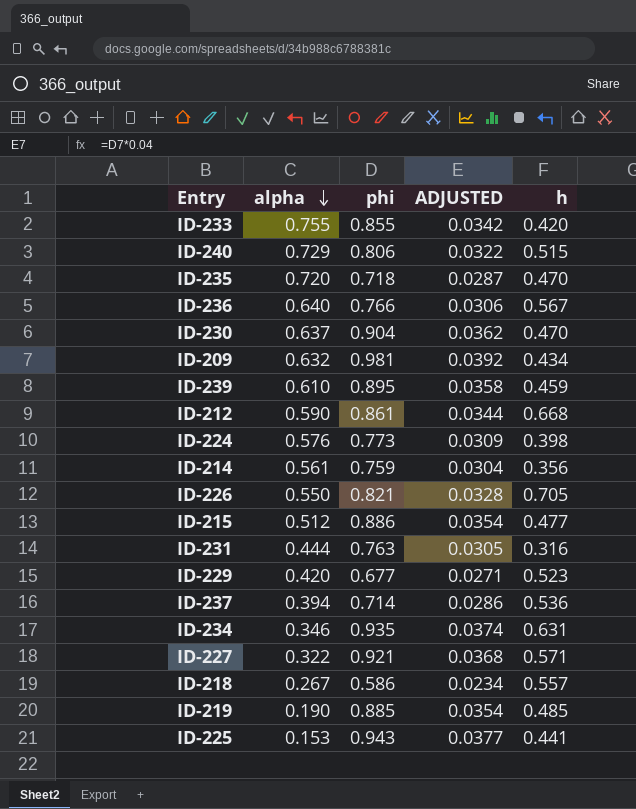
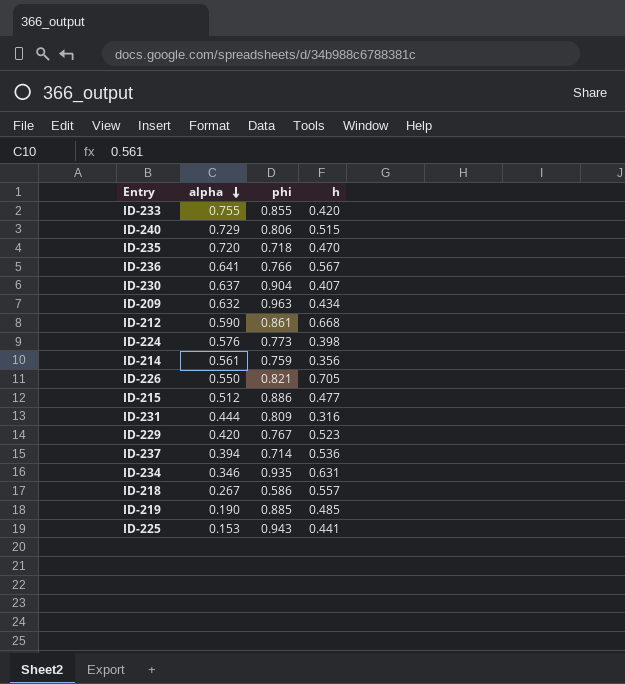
column ADJUSTED | formula: [phi] * 0.04 -> none
row ID-239: 0.610 | 0.895 | 0.0358 | 0.459 -> none
row ID-227: 0.322 | 0.921 | 0.0368 | 0.571 -> none
ID-236 | alpha: 0.640 -> 0.641
ID-230 | h: 0.470 -> 0.407
ID-209 | phi: 0.981 -> 0.963
ID-231 | phi: 0.763 -> 0.809
ID-229 | phi: 0.677 -> 0.767

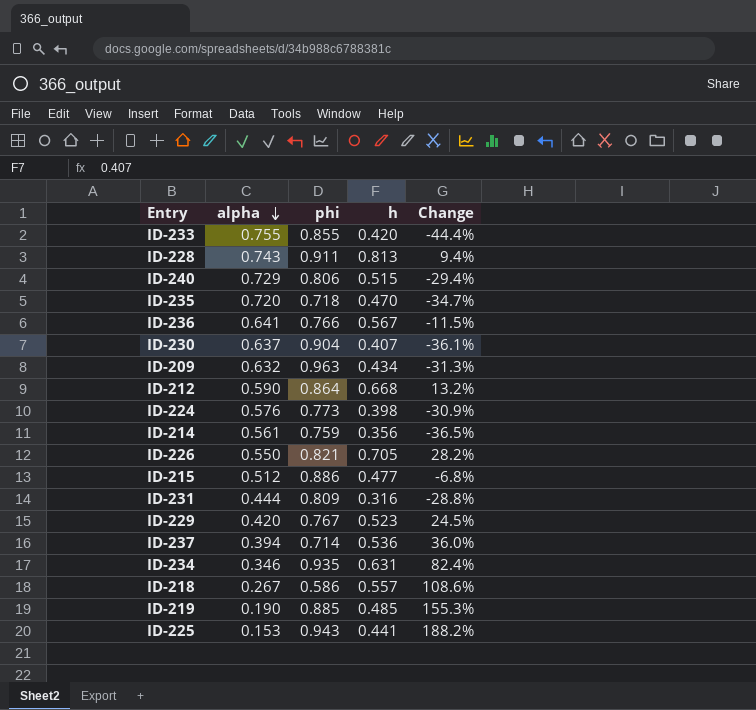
column Change | formula: none -> ([h] - [alpha]) / [alpha]
row ID-228: none -> 0.743 | 0.911 | 0.813 | 9.4%
ID-212 | phi: 0.861 -> 0.864

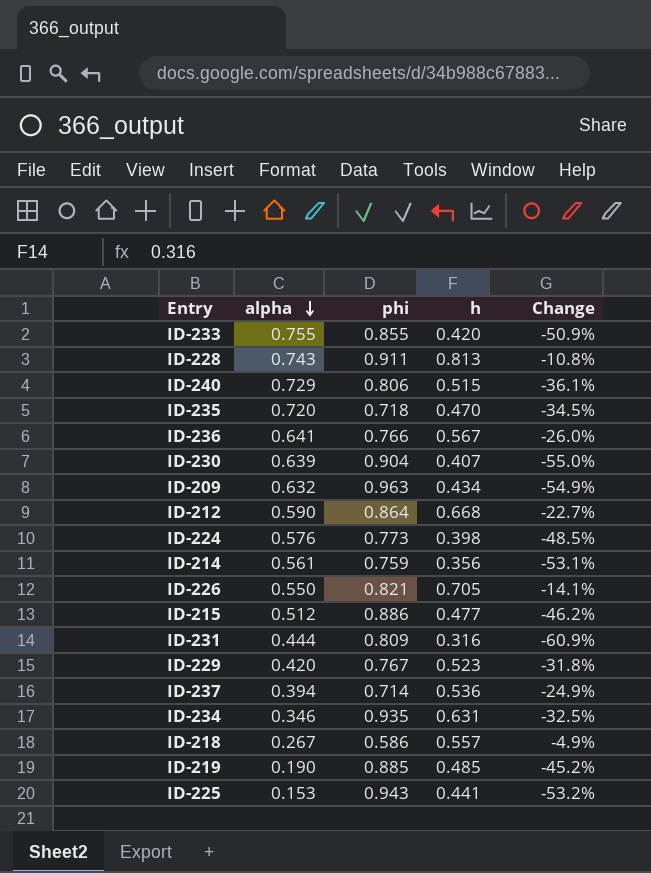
column Change | formula: ([h] - [alpha]) / [alpha] -> ([h] - [phi]) / [phi]
ID-230 | alpha: 0.637 -> 0.639

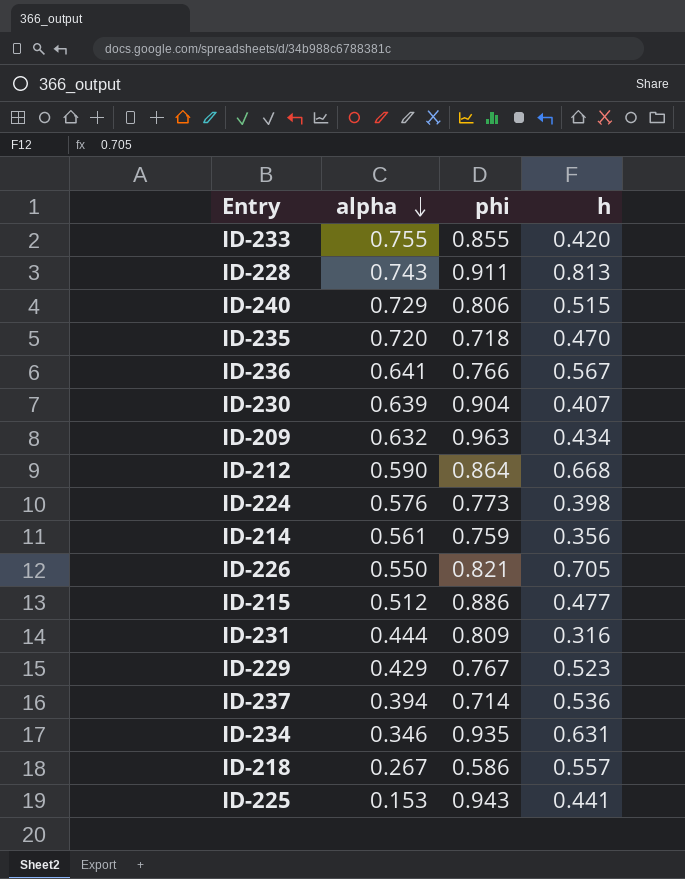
column Change | formula: ([h] - [phi]) / [phi] -> none
row ID-219: 0.190 | 0.885 | 0.485 | -45.2% -> none
ID-229 | alpha: 0.420 -> 0.429

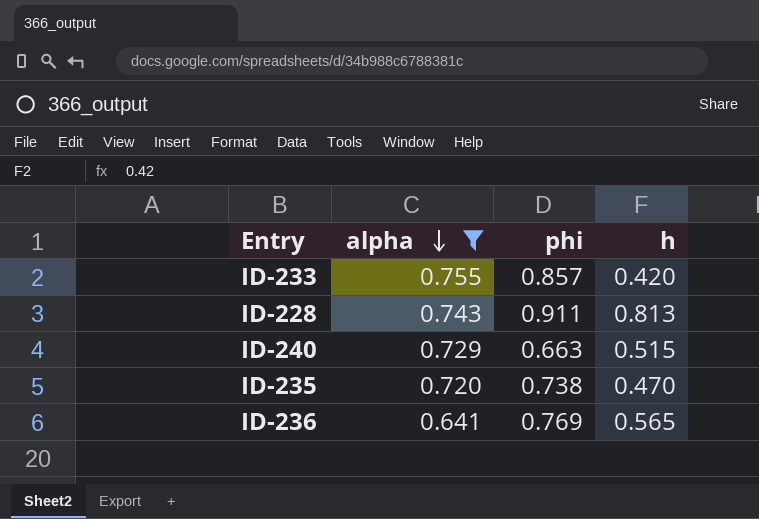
filter: none -> alpha >= 0.641
ID-233 | phi: 0.855 -> 0.857
ID-240 | phi: 0.806 -> 0.663
ID-235 | phi: 0.718 -> 0.738
ID-236 | phi: 0.766 -> 0.769
ID-236 | h: 0.567 -> 0.565

